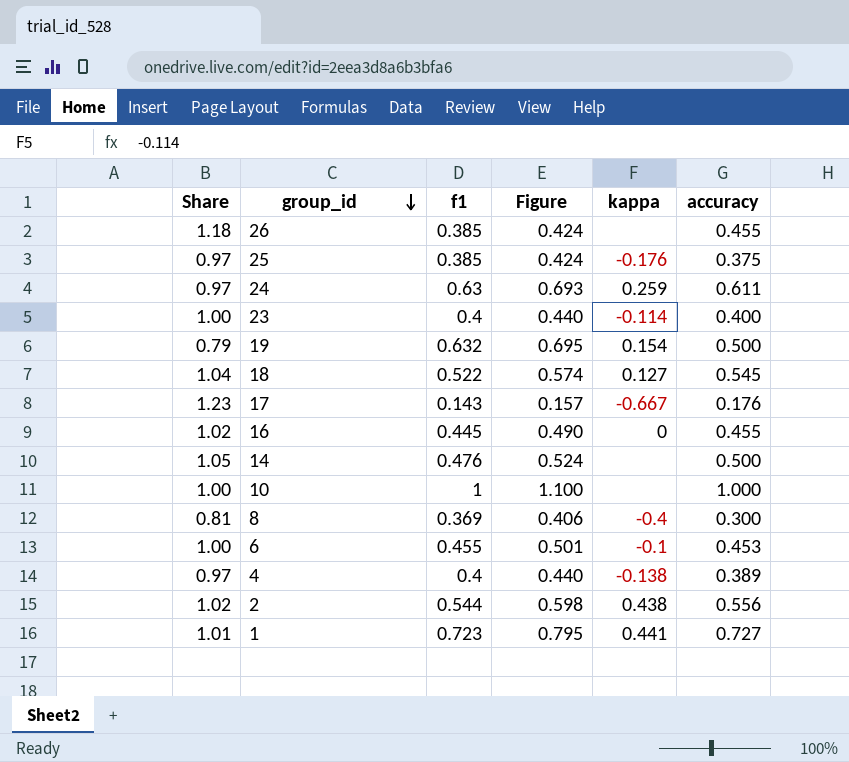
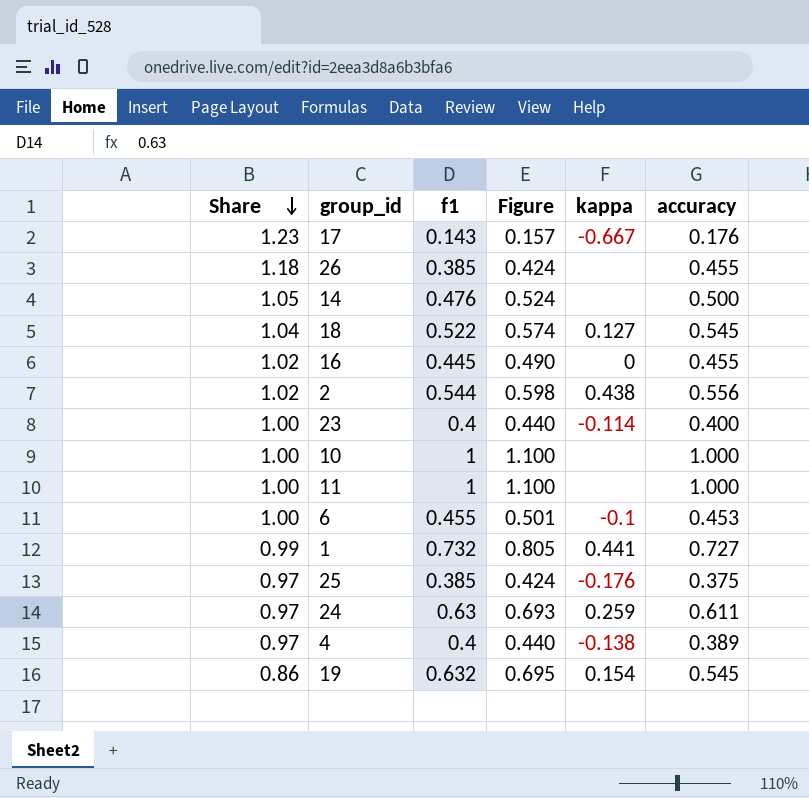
row order: group_id descending -> Share descending
row 8: 0.81 | 0.369 | 0.406 | -0.4 | 0.300 -> none
row 11: none -> 1.00 | 1 | 1.100 | none | 1.000
1 | Share: 1.01 -> 0.99
1 | f1: 0.723 -> 0.732
1 | Figure: 0.795 -> 0.805
19 | Share: 0.79 -> 0.86
19 | accuracy: 0.500 -> 0.545

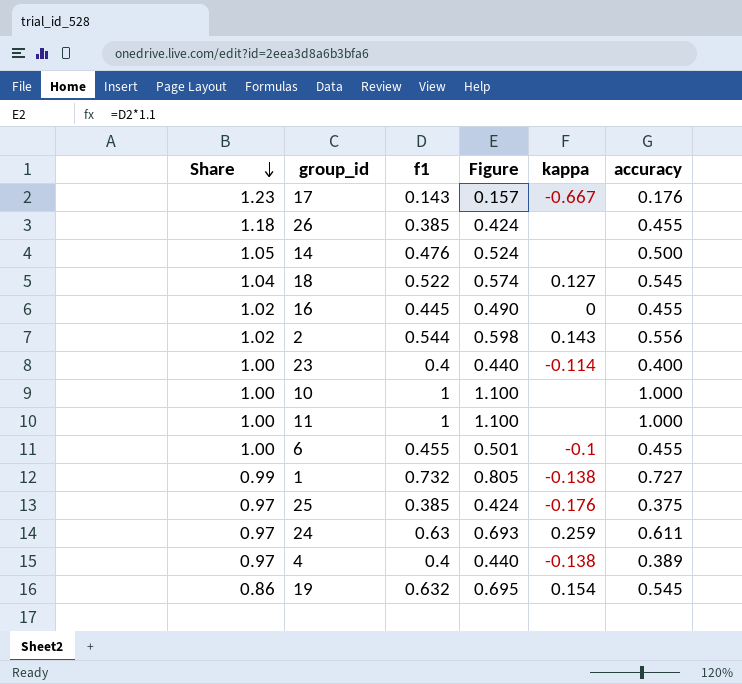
2 | kappa: 0.438 -> 0.143
6 | accuracy: 0.453 -> 0.455
1 | kappa: 0.441 -> -0.138

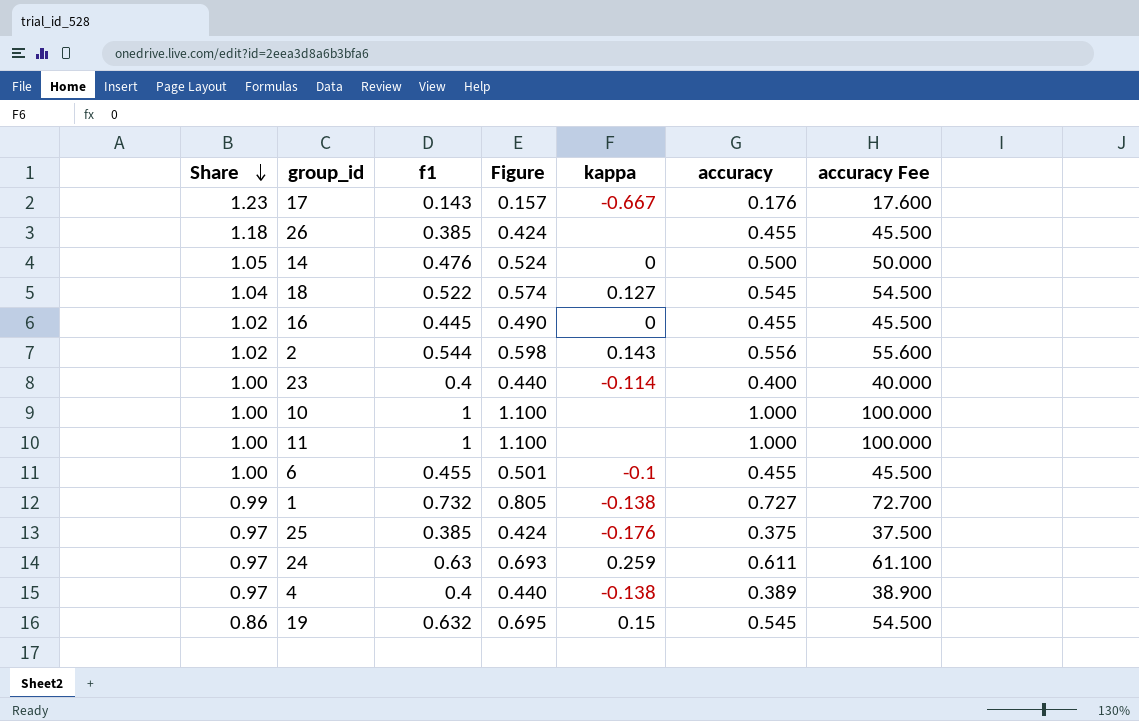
column accuracy Fee | formula: none -> [accuracy] * 100
14 | kappa: none -> 0
19 | kappa: 0.154 -> 0.15

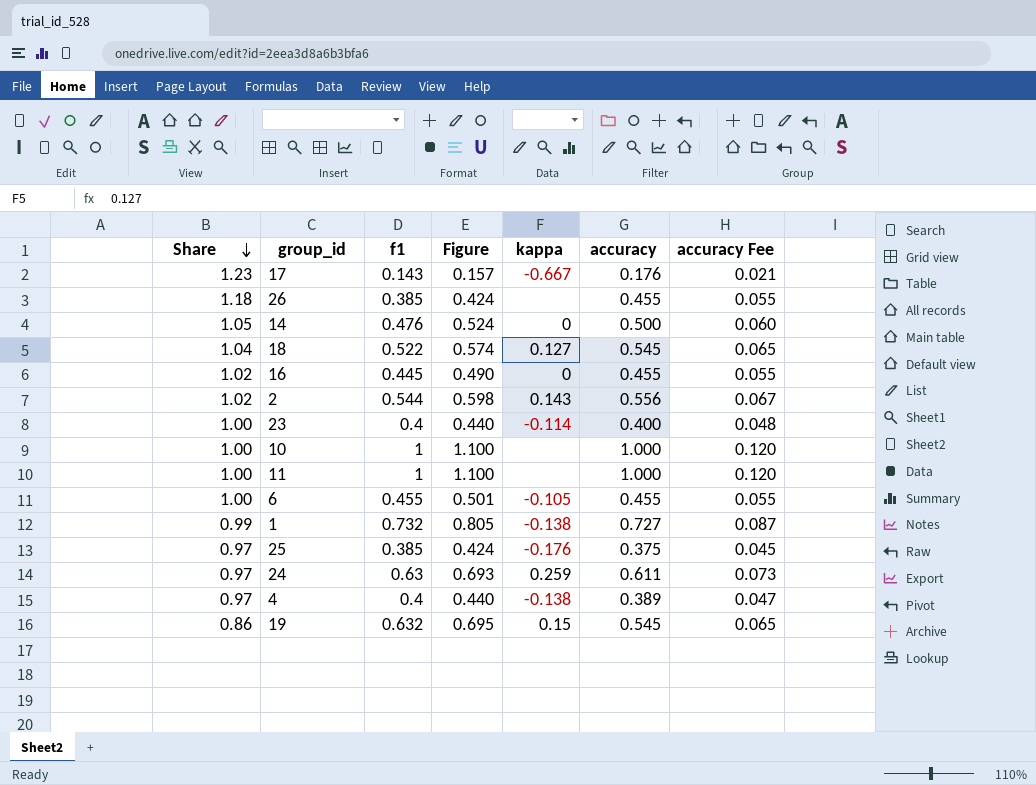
column accuracy Fee | formula: [accuracy] * 100 -> [accuracy] * 0.12
6 | kappa: -0.1 -> -0.105

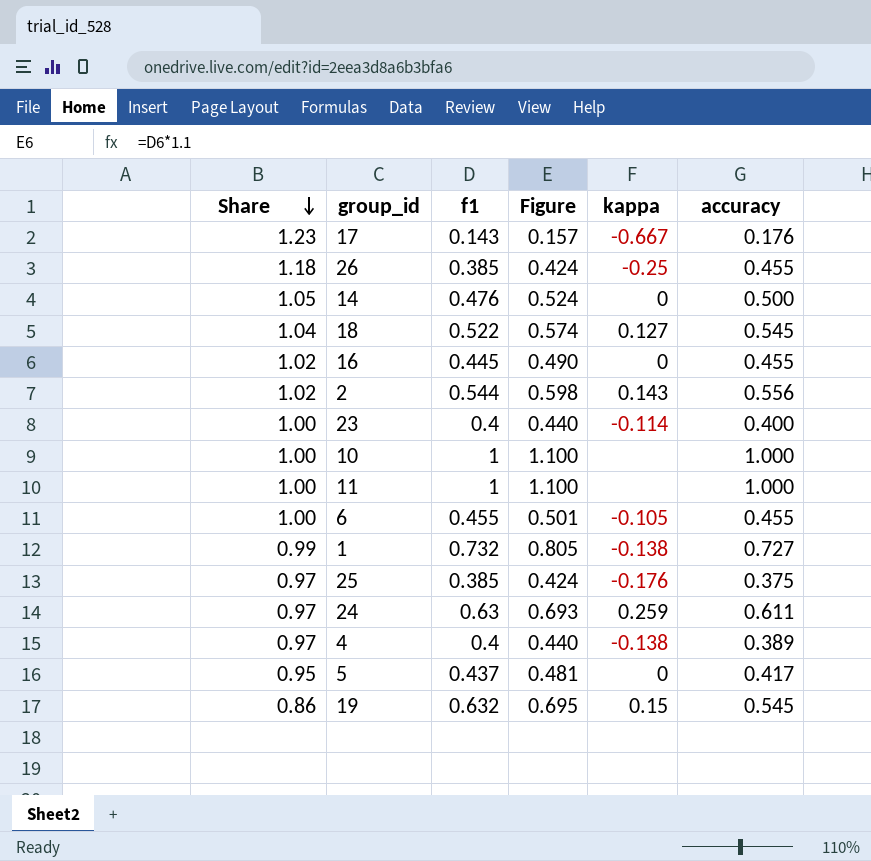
column accuracy Fee | formula: [accuracy] * 0.12 -> none
26 | kappa: none -> -0.25
row 5: none -> 0.95 | 0.437 | 0.481 | 0 | 0.417

